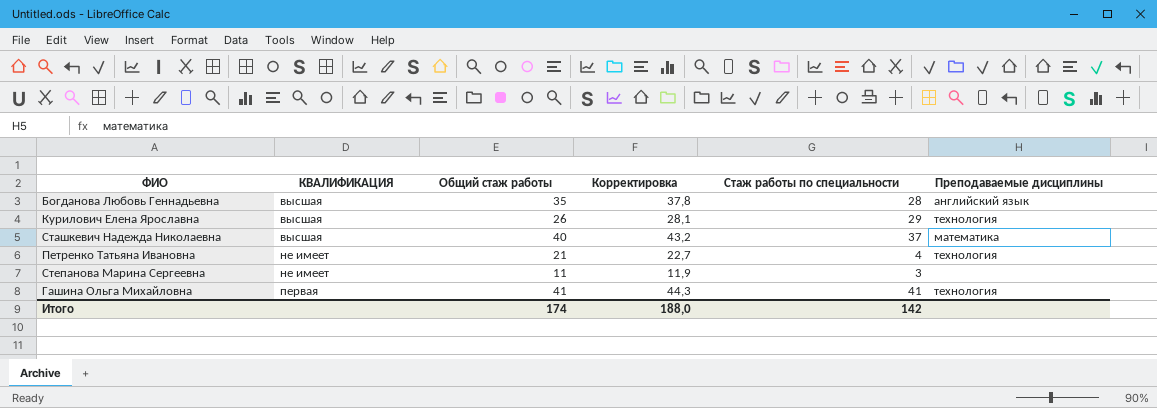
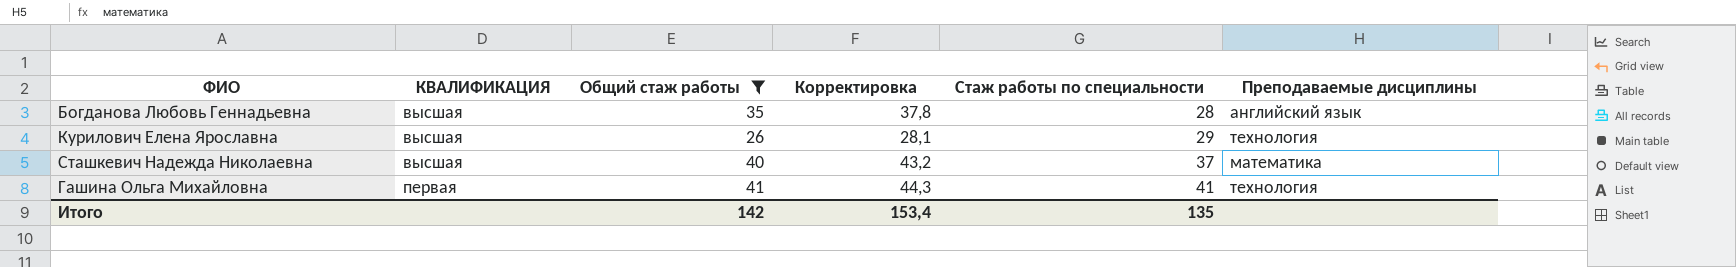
filter: none -> Общий стаж работы >= 26
Итого | Общий стаж работы: 174 -> 142
Итого | Корректировка: 188,0 -> 153,4
Итого | Стаж работы по специальности: 142 -> 135

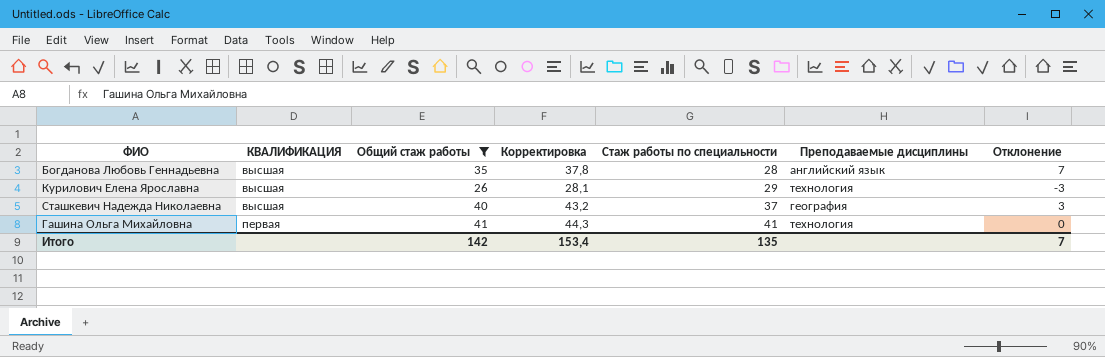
column Отклонение | formula: none -> [Общий стаж работы] - [Стаж работы по специальности]
Сташкевич Надежда Николаевна | Преподаваемые дисциплины: математика -> география

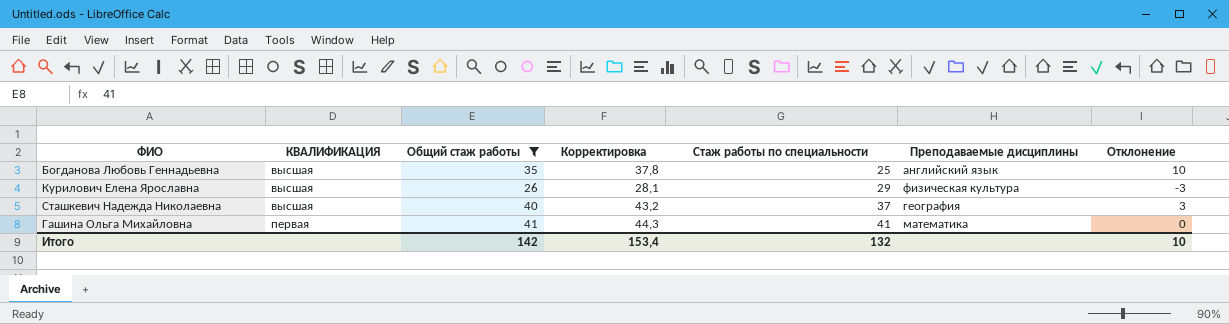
Богданова Любовь Геннадьевна | Стаж работы по специальности: 28 -> 25
Богданова Любовь Геннадьевна | Отклонение: 7 -> 10
Курилович Елена Ярославна | Преподаваемые дисциплины: технология -> физическая культура
Гашина Ольга Михайловна | Преподаваемые дисциплины: технология -> математика
Итого | Стаж работы по специальности: 135 -> 132
Итого | Отклонение: 7 -> 10

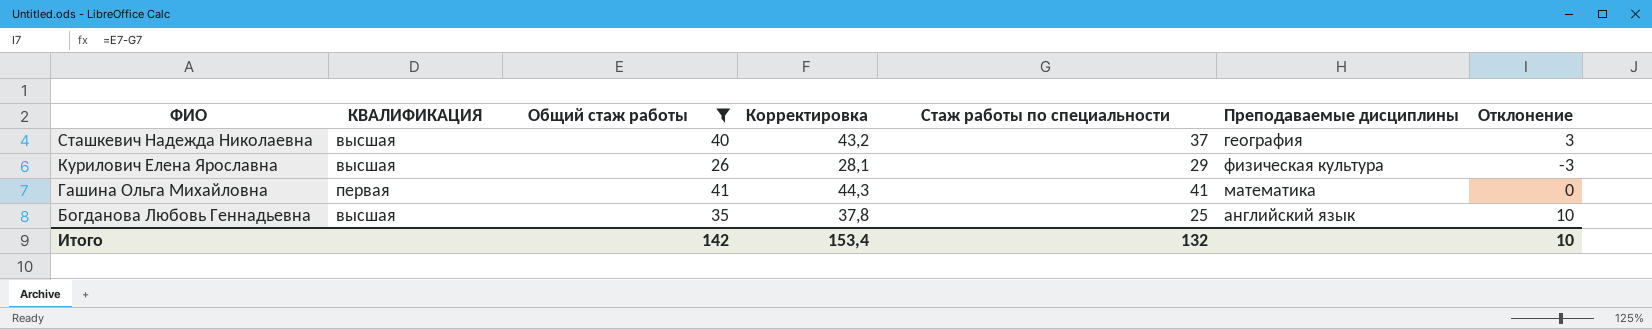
row order: КВАЛИФИКАЦИЯ ascending -> ФИО descending

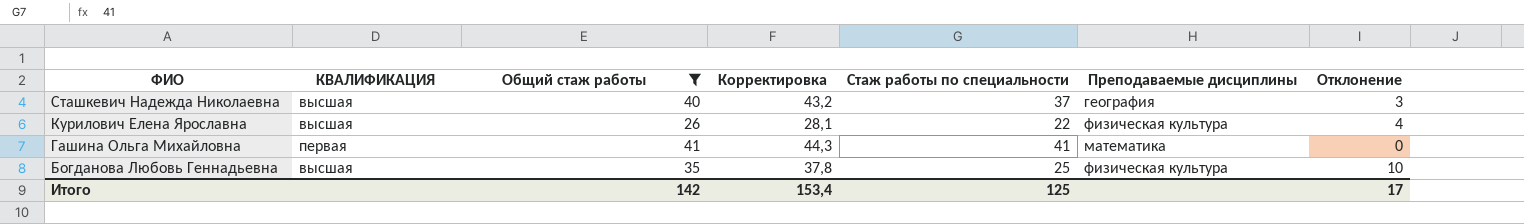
Курилович Елена Ярославна | Стаж работы по специальности: 29 -> 22
Курилович Елена Ярославна | Отклонение: -3 -> 4
Богданова Любовь Геннадьевна | Преподаваемые дисциплины: английский язык -> физическая культура
Итого | Стаж работы по специальности: 132 -> 125
Итого | Отклонение: 10 -> 17

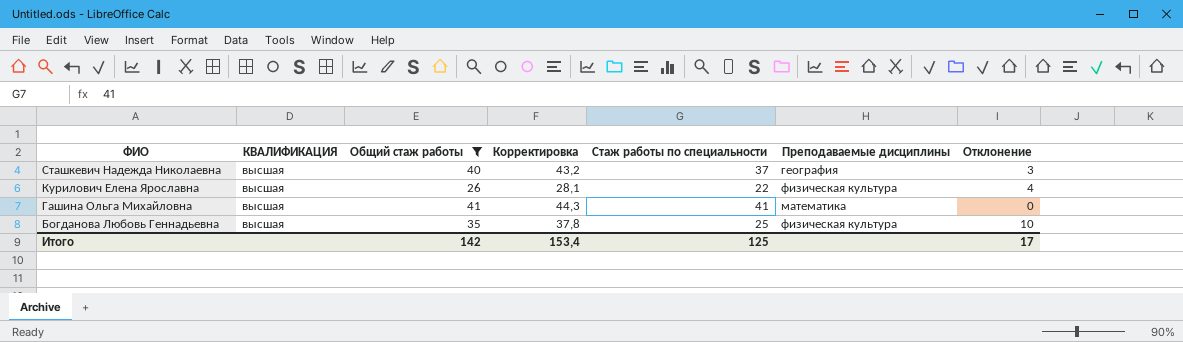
Гашина Ольга Михайловна | КВАЛИФИКАЦИЯ: первая -> высшая

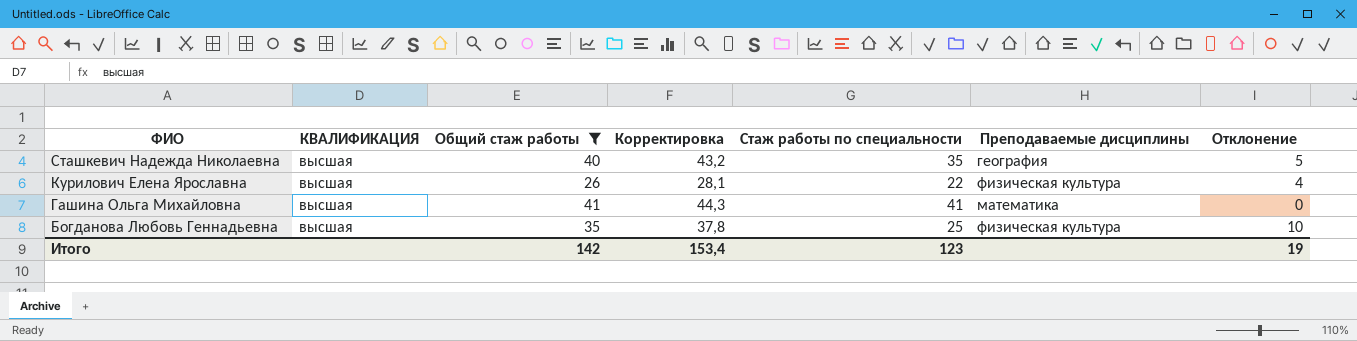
Сташкевич Надежда Николаевна | Стаж работы по специальности: 37 -> 35
Сташкевич Надежда Николаевна | Отклонение: 3 -> 5
Итого | Стаж работы по специальности: 125 -> 123
Итого | Отклонение: 17 -> 19

